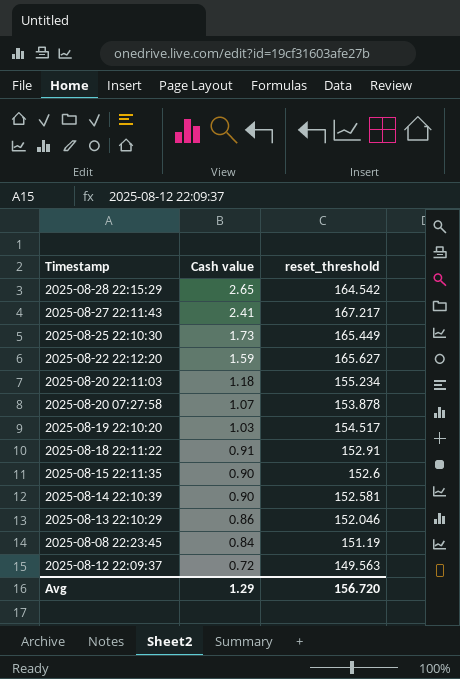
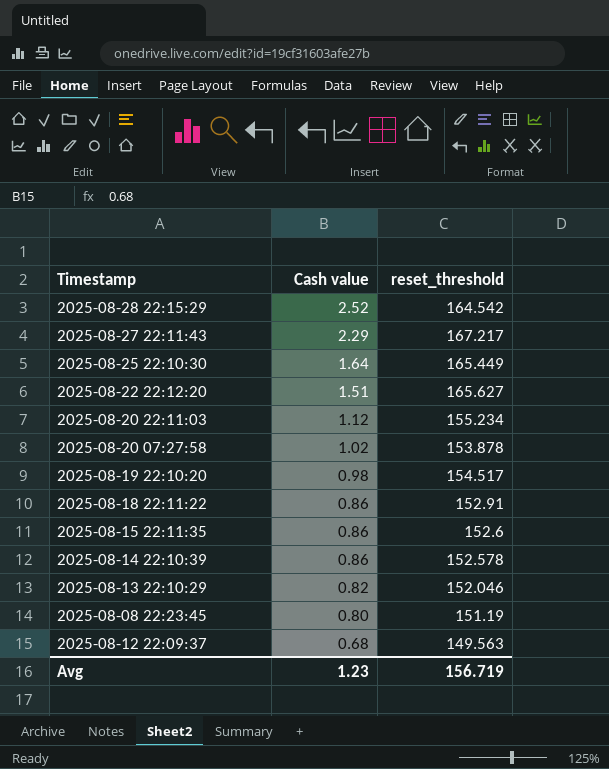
2025-08-28 22:15:29 | Cash value: 2.65 -> 2.52
2025-08-27 22:11:43 | Cash value: 2.41 -> 2.29
2025-08-25 22:10:30 | Cash value: 1.73 -> 1.64
2025-08-22 22:12:20 | Cash value: 1.59 -> 1.51
2025-08-20 22:11:03 | Cash value: 1.18 -> 1.12
2025-08-20 07:27:58 | Cash value: 1.07 -> 1.02
2025-08-19 22:10:20 | Cash value: 1.03 -> 0.98
2025-08-18 22:11:22 | Cash value: 0.91 -> 0.86
2025-08-15 22:11:35 | Cash value: 0.90 -> 0.86
2025-08-14 22:10:39 | Cash value: 0.90 -> 0.86
2025-08-14 22:10:39 | reset_threshold: 152.581 -> 152.578
2025-08-13 22:10:29 | Cash value: 0.86 -> 0.82
2025-08-08 22:23:45 | Cash value: 0.84 -> 0.80
2025-08-12 22:09:37 | Cash value: 0.72 -> 0.68
Avg | Cash value: 1.29 -> 1.23
Avg | reset_threshold: 156.720 -> 156.719

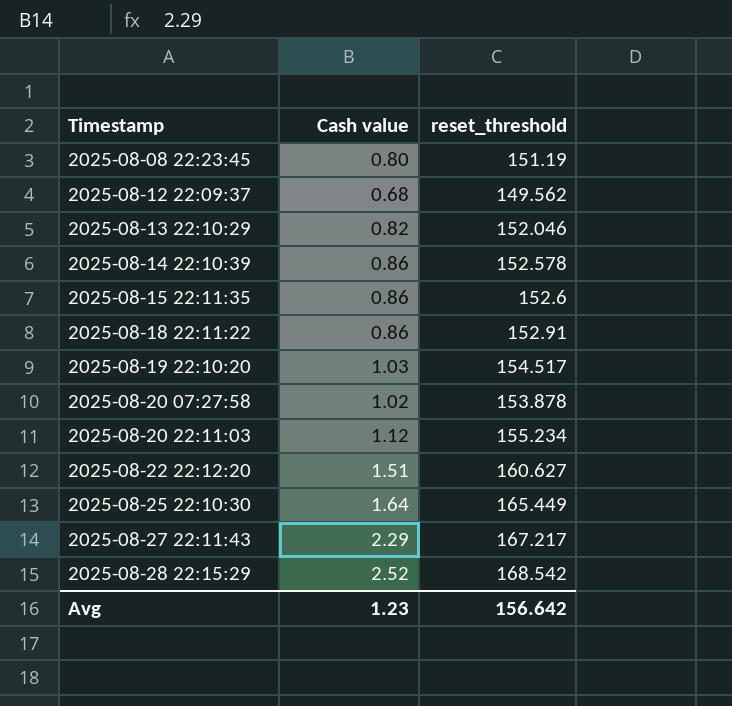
row order: Cash value descending -> Timestamp ascending
2025-08-12 22:09:37 | reset_threshold: 149.563 -> 149.562
2025-08-19 22:10:20 | Cash value: 0.98 -> 1.03
2025-08-22 22:12:20 | reset_threshold: 165.627 -> 160.627
2025-08-28 22:15:29 | reset_threshold: 164.542 -> 168.542
Avg | reset_threshold: 156.719 -> 156.642

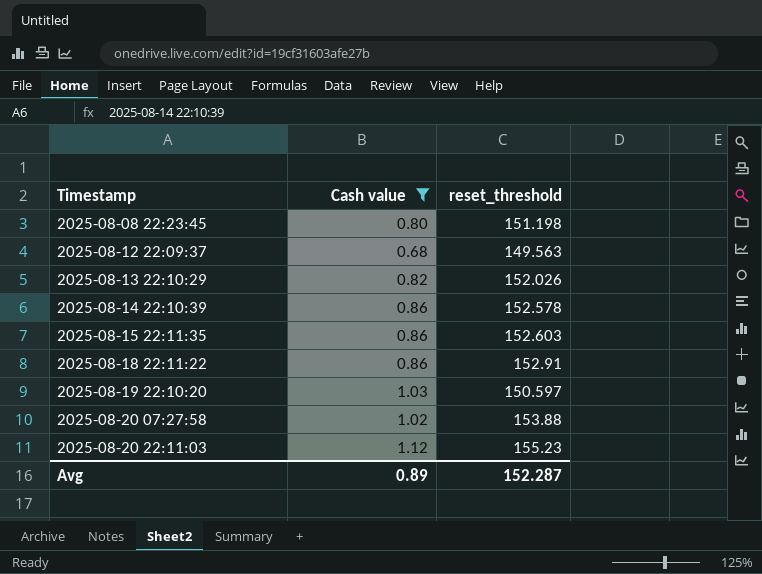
filter: none -> Cash value <= 1.12
2025-08-08 22:23:45 | reset_threshold: 151.19 -> 151.198
2025-08-12 22:09:37 | reset_threshold: 149.562 -> 149.563
2025-08-13 22:10:29 | reset_threshold: 152.046 -> 152.026
2025-08-15 22:11:35 | reset_threshold: 152.6 -> 152.603
2025-08-19 22:10:20 | reset_threshold: 154.517 -> 150.597
2025-08-20 07:27:58 | reset_threshold: 153.878 -> 153.88
2025-08-20 22:11:03 | reset_threshold: 155.234 -> 155.23
Avg | Cash value: 1.23 -> 0.89
Avg | reset_threshold: 156.642 -> 152.287

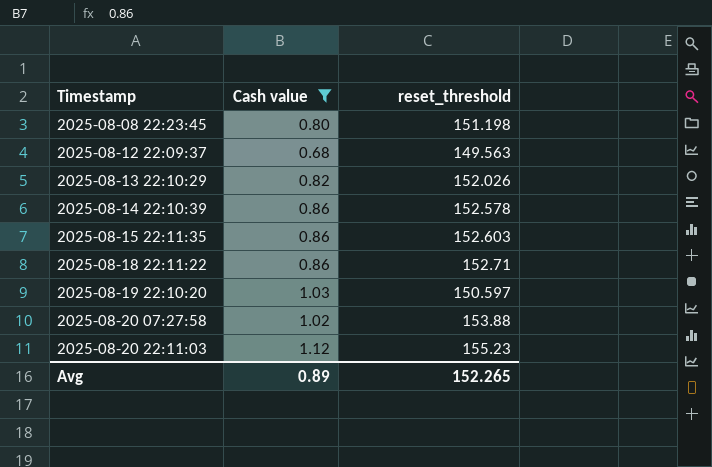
2025-08-18 22:11:22 | reset_threshold: 152.91 -> 152.71
Avg | reset_threshold: 152.287 -> 152.265

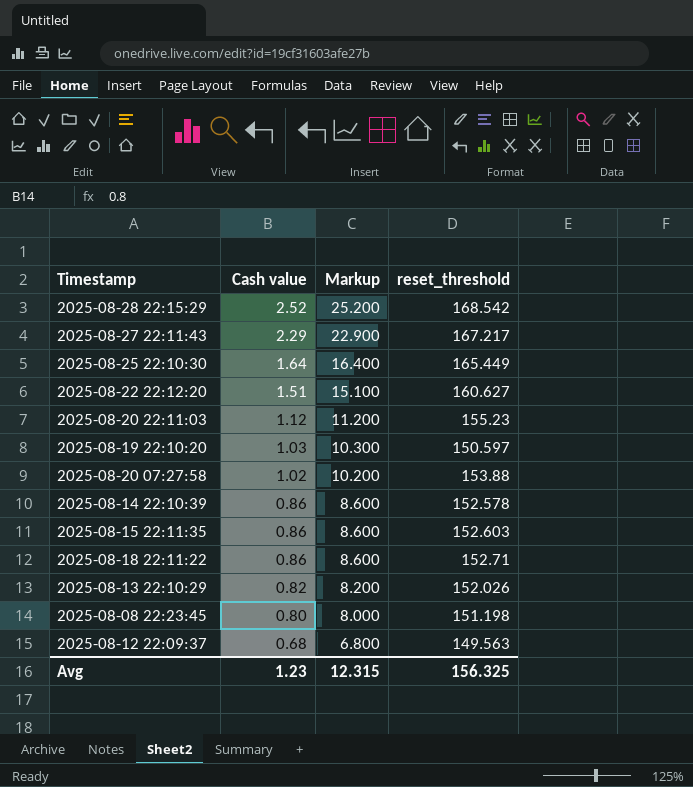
filter: Cash value <= 1.12 -> none
row order: Timestamp ascending -> Cash value descending
column Markup | formula: none -> [Cash value] * 10
Avg | Cash value: 0.89 -> 1.23
Avg | reset_threshold: 152.265 -> 156.325

